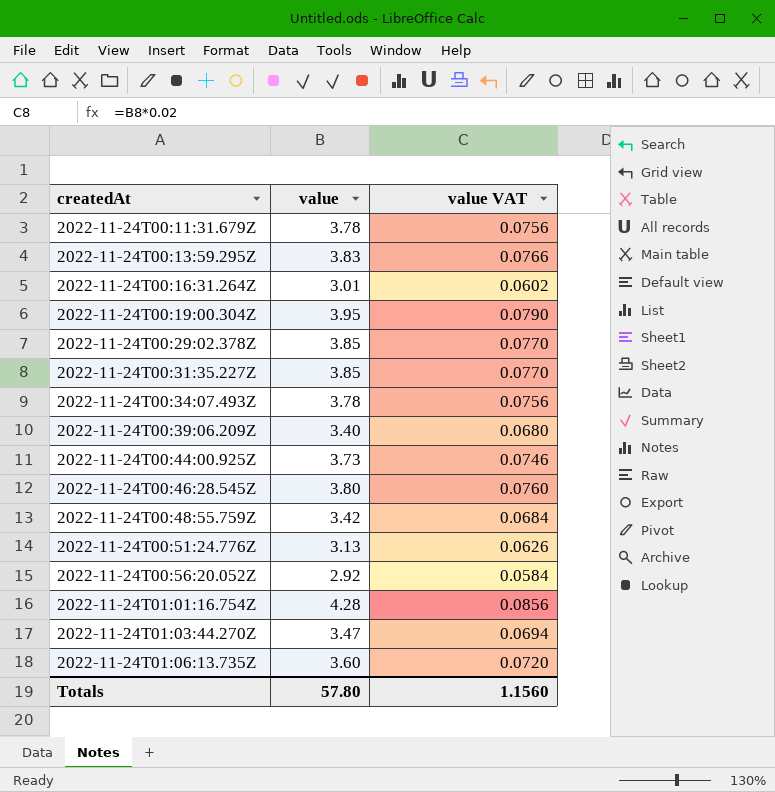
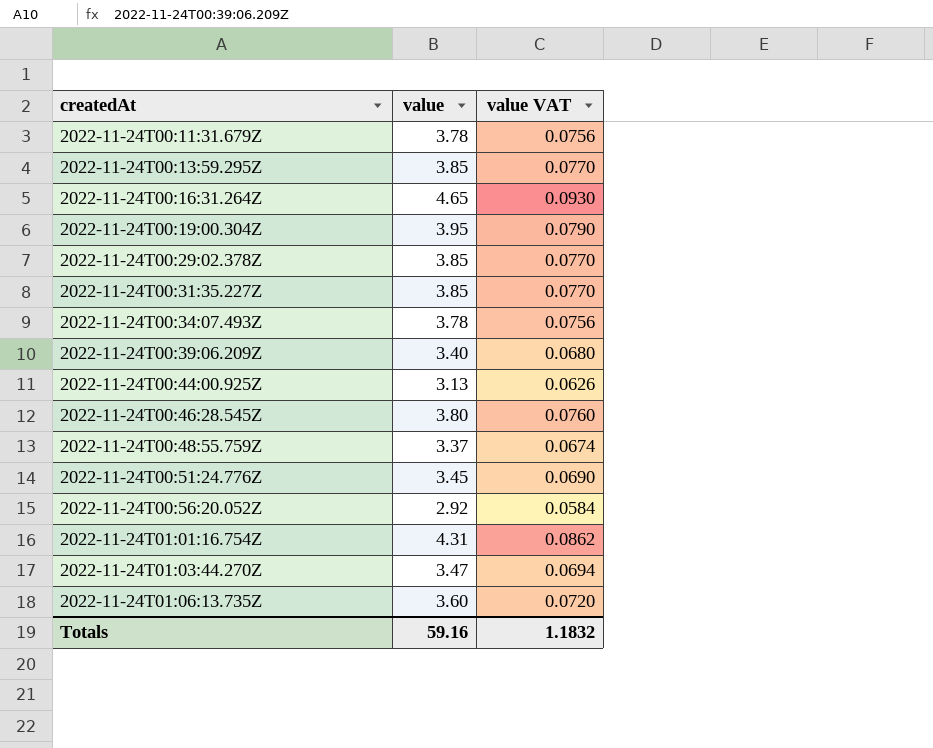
2022-11-24T00:13:59.295Z | value: 3.83 -> 3.85
2022-11-24T00:13:59.295Z | value VAT: 0.0766 -> 0.0770
2022-11-24T00:16:31.264Z | value: 3.01 -> 4.65
2022-11-24T00:16:31.264Z | value VAT: 0.0602 -> 0.0930
2022-11-24T00:44:00.925Z | value: 3.73 -> 3.13
2022-11-24T00:44:00.925Z | value VAT: 0.0746 -> 0.0626
2022-11-24T00:48:55.759Z | value: 3.42 -> 3.37
2022-11-24T00:48:55.759Z | value VAT: 0.0684 -> 0.0674
2022-11-24T00:51:24.776Z | value: 3.13 -> 3.45
2022-11-24T00:51:24.776Z | value VAT: 0.0626 -> 0.0690
2022-11-24T01:01:16.754Z | value: 4.28 -> 4.31
2022-11-24T01:01:16.754Z | value VAT: 0.0856 -> 0.0862
Totals | value: 57.80 -> 59.16
Totals | value VAT: 1.1560 -> 1.1832

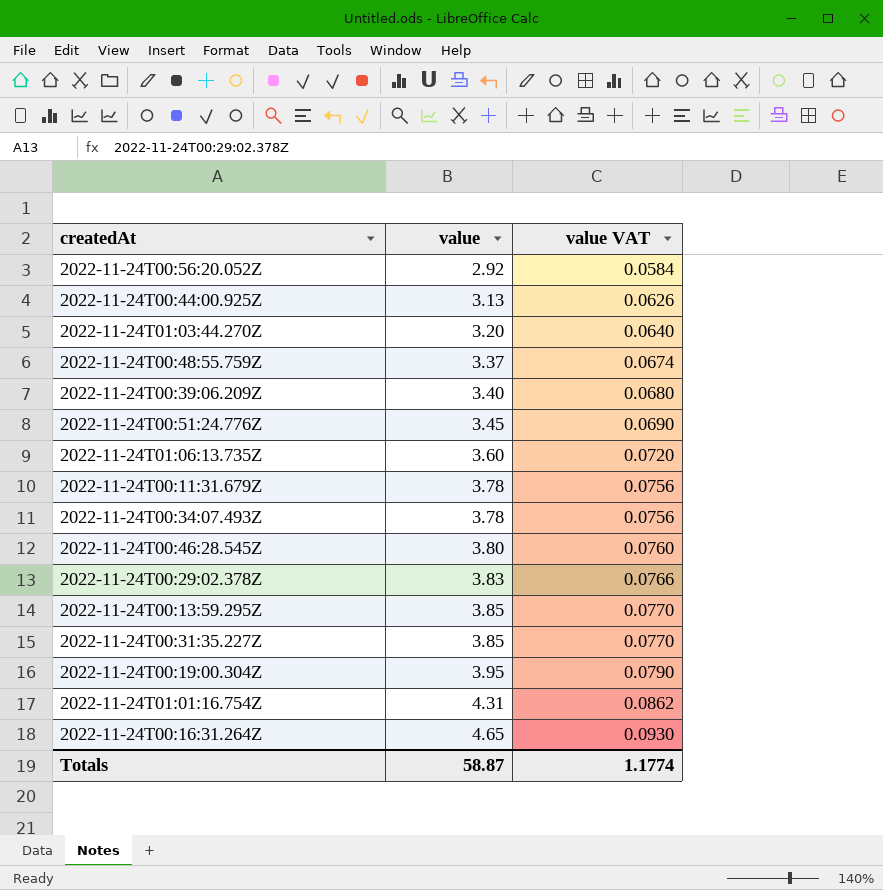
row order: createdAt ascending -> value ascending
2022-11-24T01:03:44.270Z | value: 3.47 -> 3.20
2022-11-24T01:03:44.270Z | value VAT: 0.0694 -> 0.0640
2022-11-24T00:29:02.378Z | value: 3.85 -> 3.83
2022-11-24T00:29:02.378Z | value VAT: 0.0770 -> 0.0766
Totals | value: 59.16 -> 58.87
Totals | value VAT: 1.1832 -> 1.1774

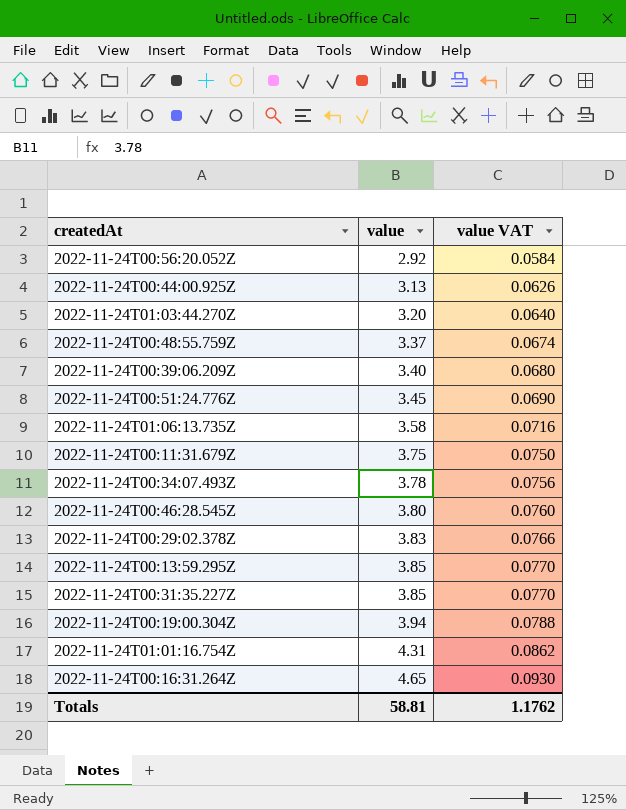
2022-11-24T01:06:13.735Z | value: 3.60 -> 3.58
2022-11-24T01:06:13.735Z | value VAT: 0.0720 -> 0.0716
2022-11-24T00:11:31.679Z | value: 3.78 -> 3.75
2022-11-24T00:11:31.679Z | value VAT: 0.0756 -> 0.0750
2022-11-24T00:19:00.304Z | value: 3.95 -> 3.94
2022-11-24T00:19:00.304Z | value VAT: 0.0790 -> 0.0788
Totals | value: 58.87 -> 58.81
Totals | value VAT: 1.1774 -> 1.1762

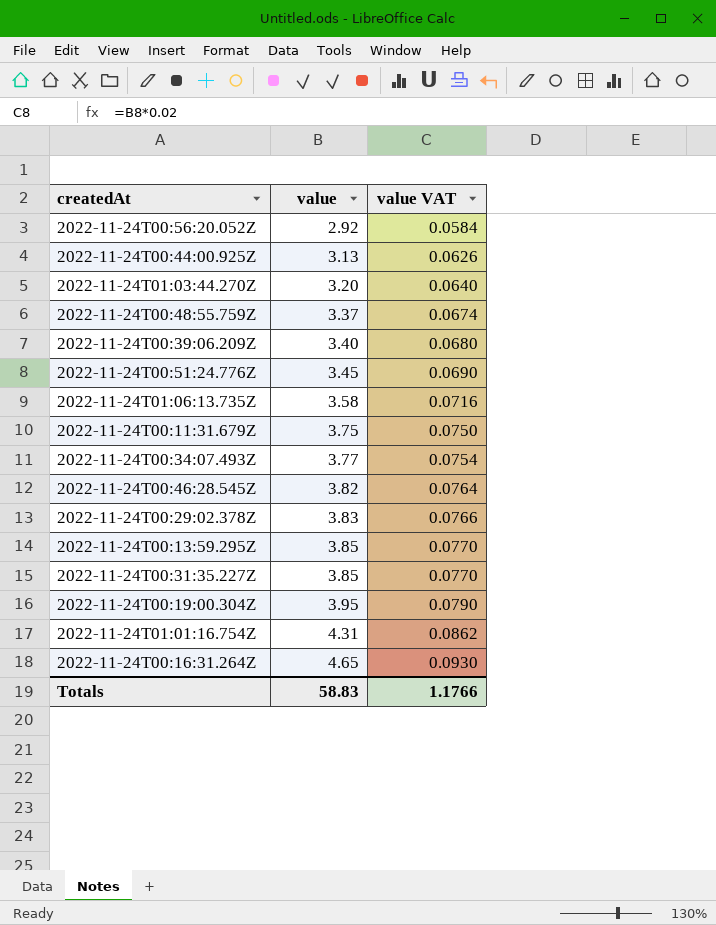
2022-11-24T00:34:07.493Z | value: 3.78 -> 3.77
2022-11-24T00:34:07.493Z | value VAT: 0.0756 -> 0.0754
2022-11-24T00:46:28.545Z | value: 3.80 -> 3.82
2022-11-24T00:46:28.545Z | value VAT: 0.0760 -> 0.0764
2022-11-24T00:19:00.304Z | value: 3.94 -> 3.95
2022-11-24T00:19:00.304Z | value VAT: 0.0788 -> 0.0790
Totals | value: 58.81 -> 58.83
Totals | value VAT: 1.1762 -> 1.1766

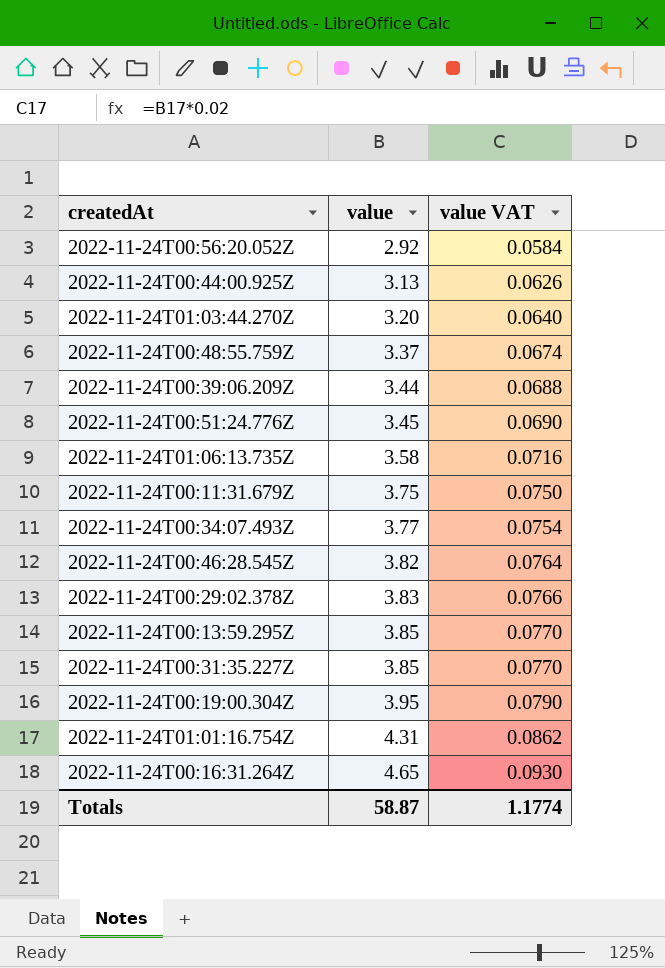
2022-11-24T00:39:06.209Z | value: 3.40 -> 3.44
2022-11-24T00:39:06.209Z | value VAT: 0.0680 -> 0.0688
Totals | value: 58.83 -> 58.87
Totals | value VAT: 1.1766 -> 1.1774

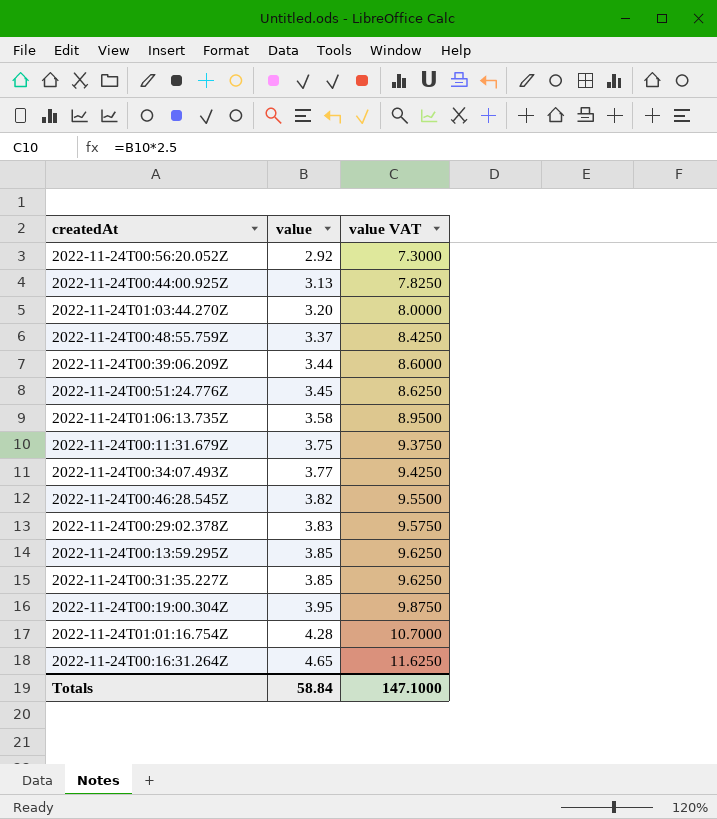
column value VAT | formula: [value] * 0.02 -> [value] * 2.5
2022-11-24T01:01:16.754Z | value: 4.31 -> 4.28
Totals | value: 58.87 -> 58.84
Totals | value VAT: 1.1774 -> 147.1000

